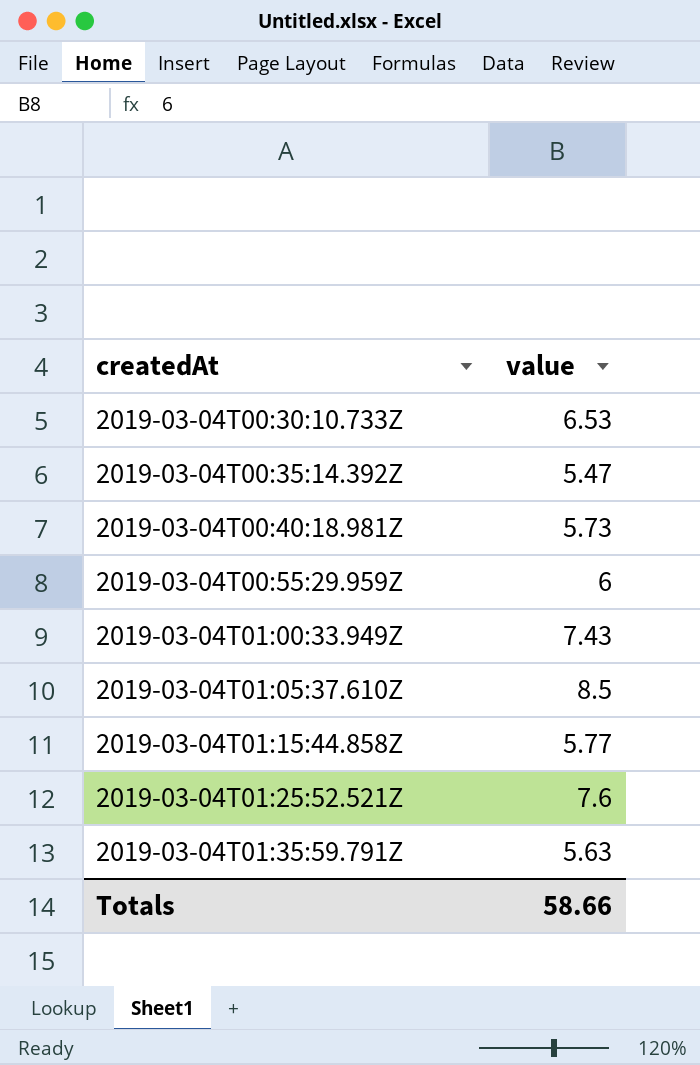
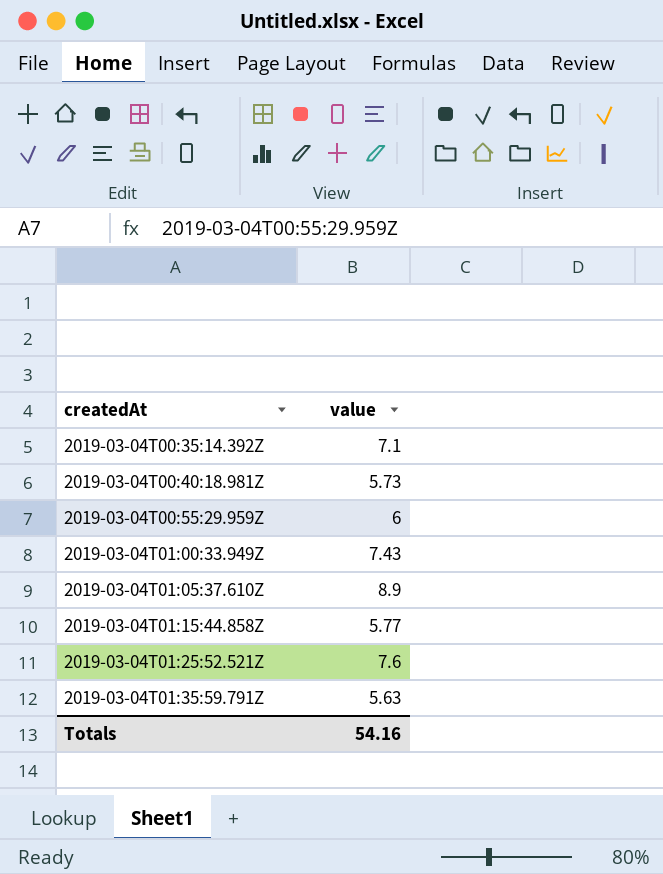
row 2019-03-04T00:30:10.733Z: 6.53 -> none
2019-03-04T00:35:14.392Z | value: 5.47 -> 7.1
2019-03-04T01:05:37.610Z | value: 8.5 -> 8.9
Totals | value: 58.66 -> 54.16

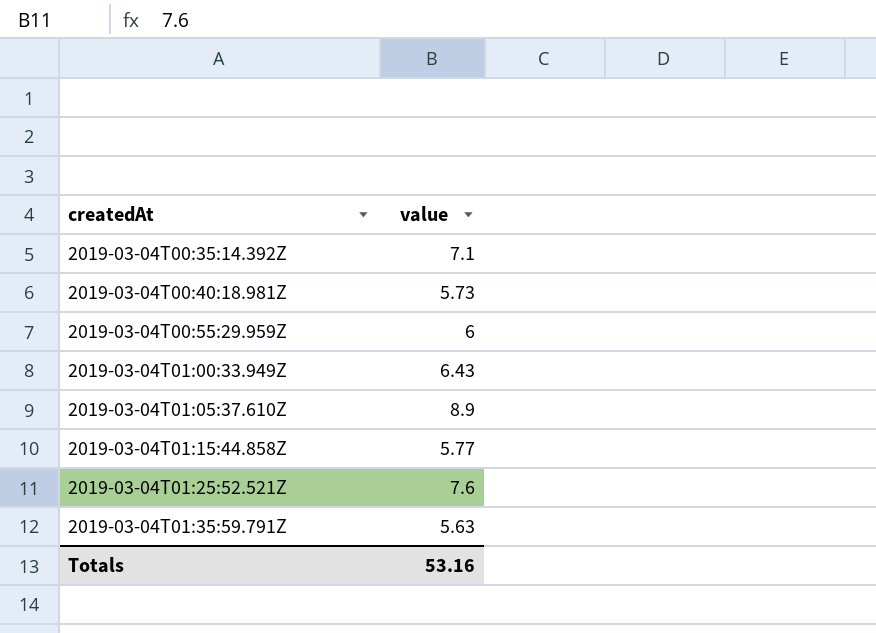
2019-03-04T01:00:33.949Z | value: 7.43 -> 6.43
Totals | value: 54.16 -> 53.16

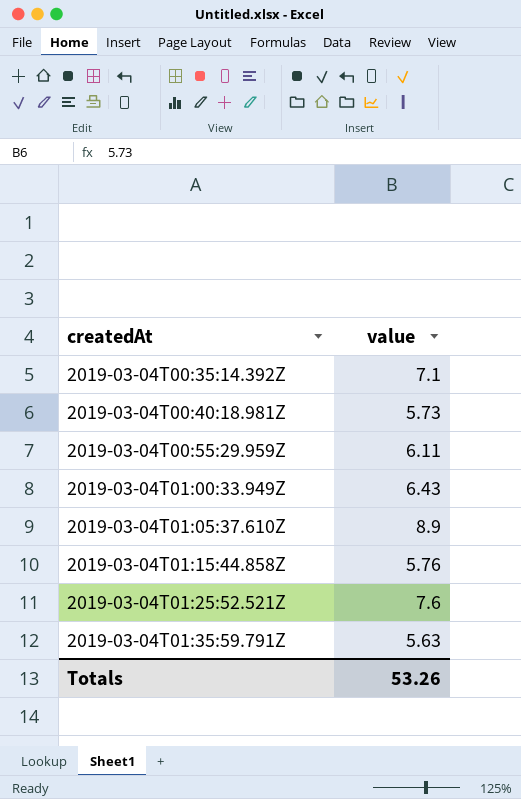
2019-03-04T00:55:29.959Z | value: 6 -> 6.11
2019-03-04T01:15:44.858Z | value: 5.77 -> 5.76
Totals | value: 53.16 -> 53.26

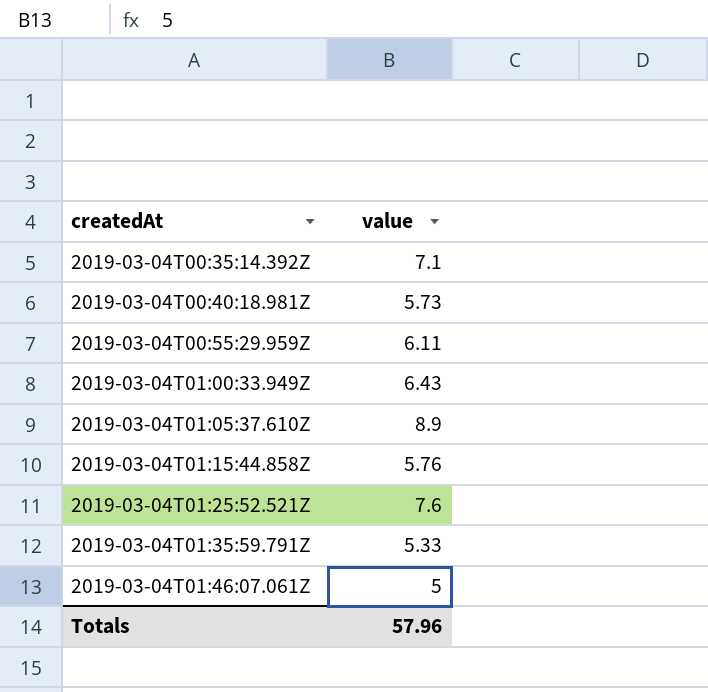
2019-03-04T01:35:59.791Z | value: 5.63 -> 5.33
row 2019-03-04T01:46:07.061Z: none -> 5
Totals | value: 53.26 -> 57.96

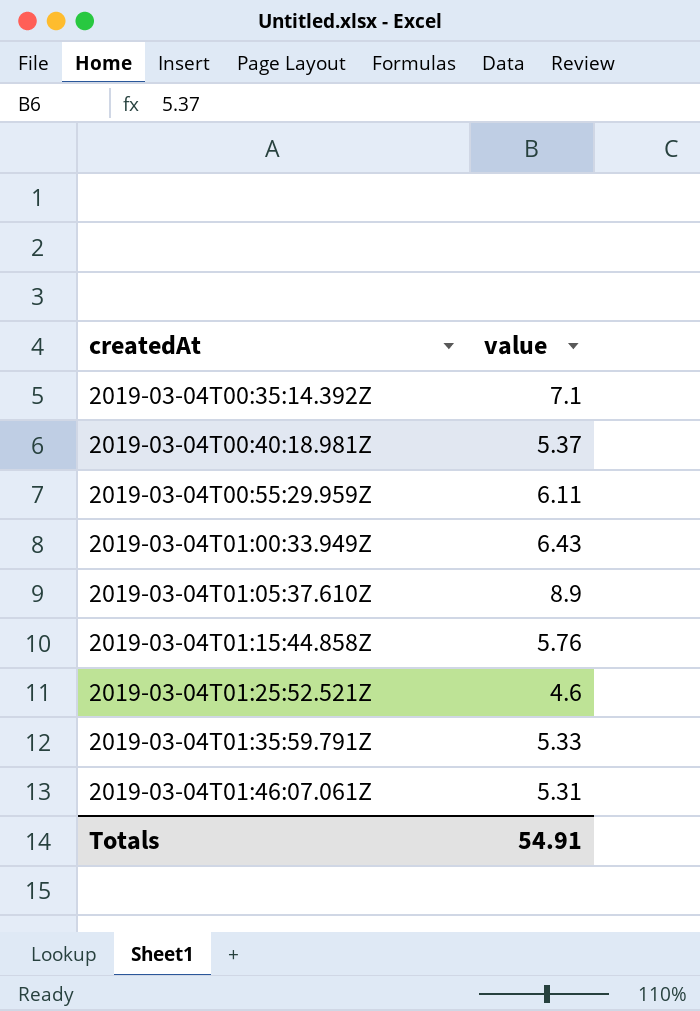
2019-03-04T00:40:18.981Z | value: 5.73 -> 5.37
2019-03-04T01:25:52.521Z | value: 7.6 -> 4.6
2019-03-04T01:46:07.061Z | value: 5 -> 5.31
Totals | value: 57.96 -> 54.91

